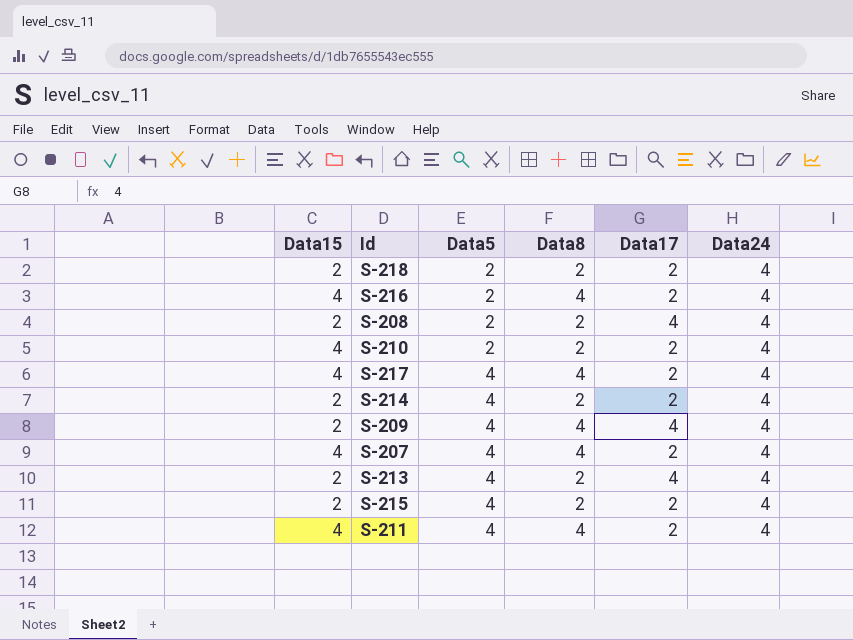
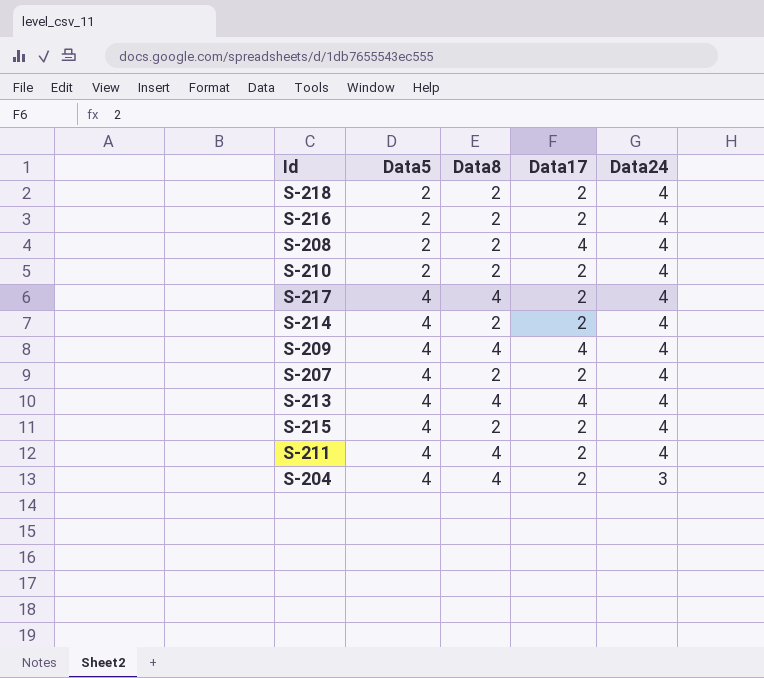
column Data15 | position: 1 -> none
S-216 | Data8: 4 -> 2
S-207 | Data8: 4 -> 2
S-213 | Data8: 2 -> 4
row S-204: none -> 4 | 4 | 2 | 3

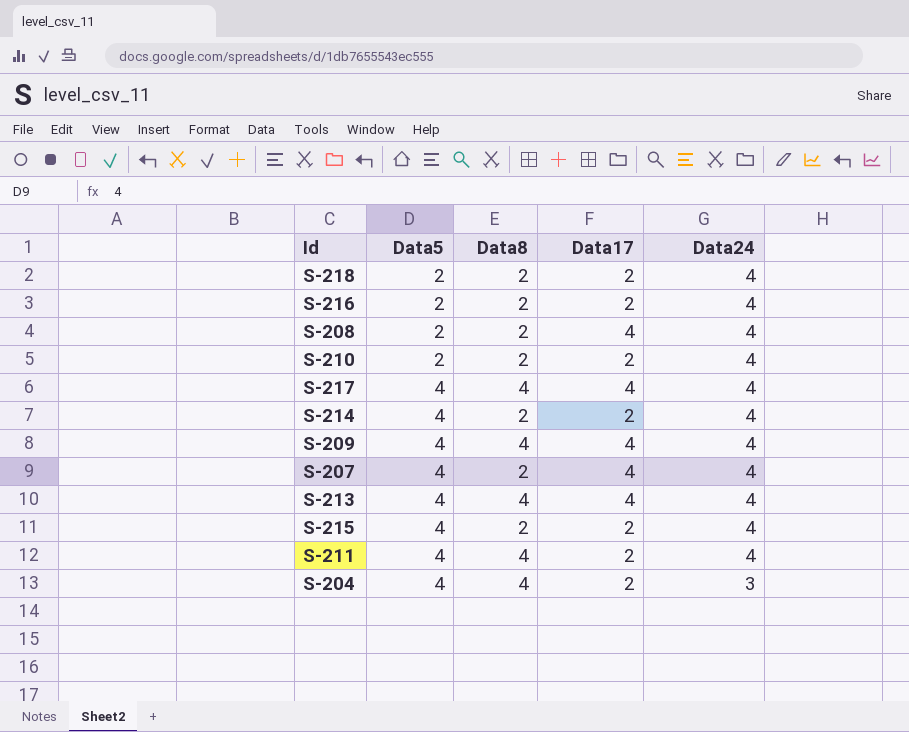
S-217 | Data17: 2 -> 4
S-207 | Data17: 2 -> 4

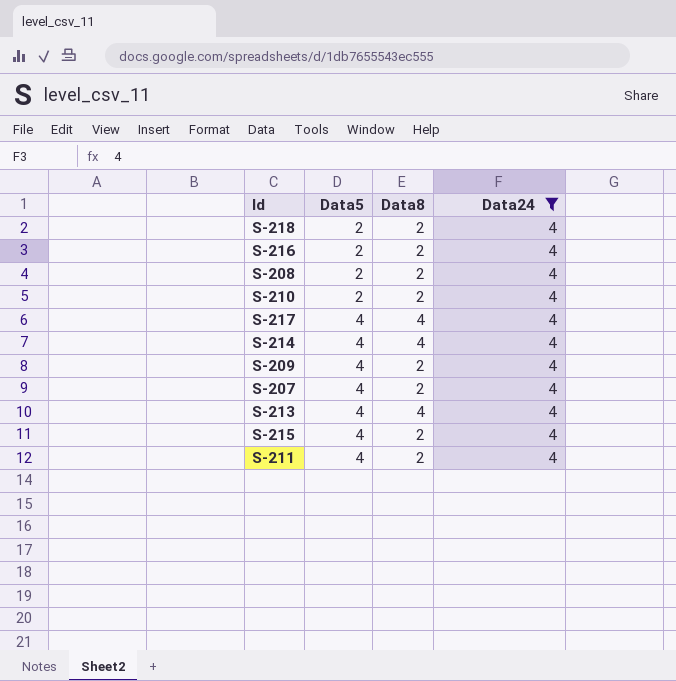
filter: none -> Data24 = 4
column Data17 | position: 4 -> none
S-214 | Data8: 2 -> 4
S-209 | Data8: 4 -> 2
S-211 | Data8: 4 -> 2

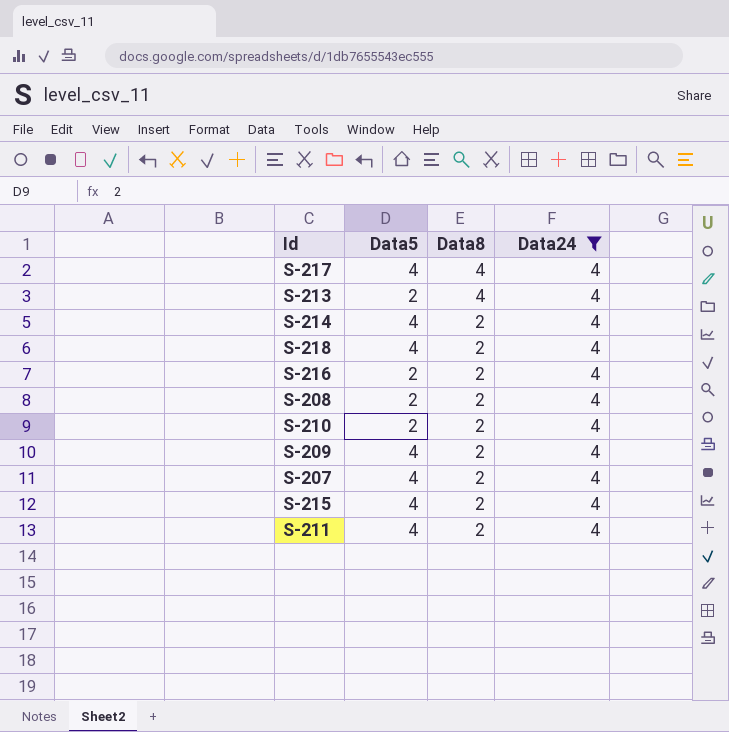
row order: Data5 ascending -> Data8 descending
S-213 | Data5: 4 -> 2
S-214 | Data8: 4 -> 2
S-218 | Data5: 2 -> 4

